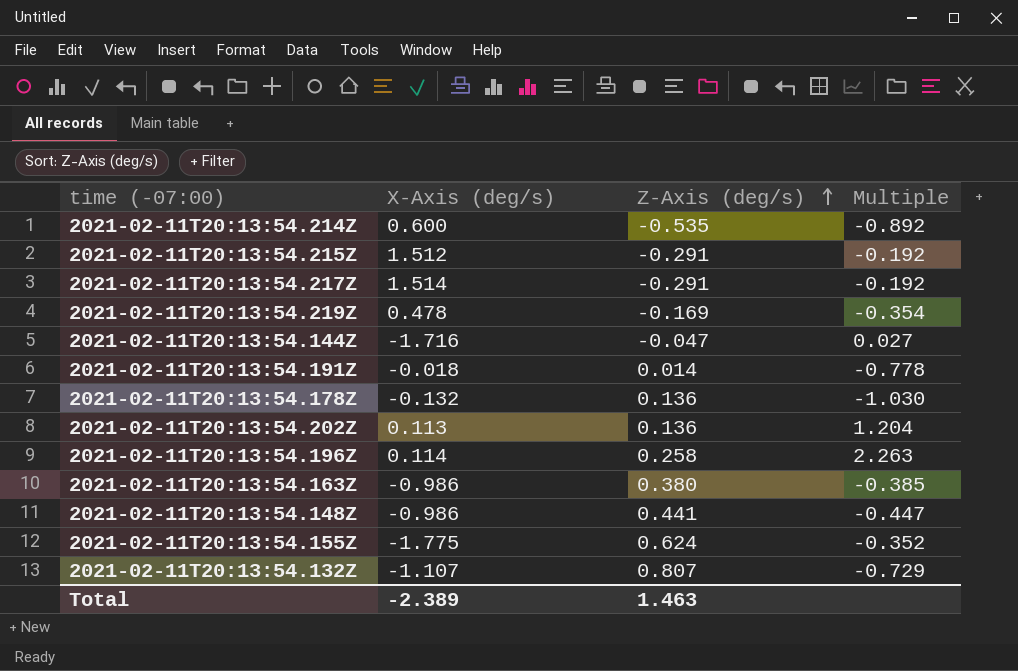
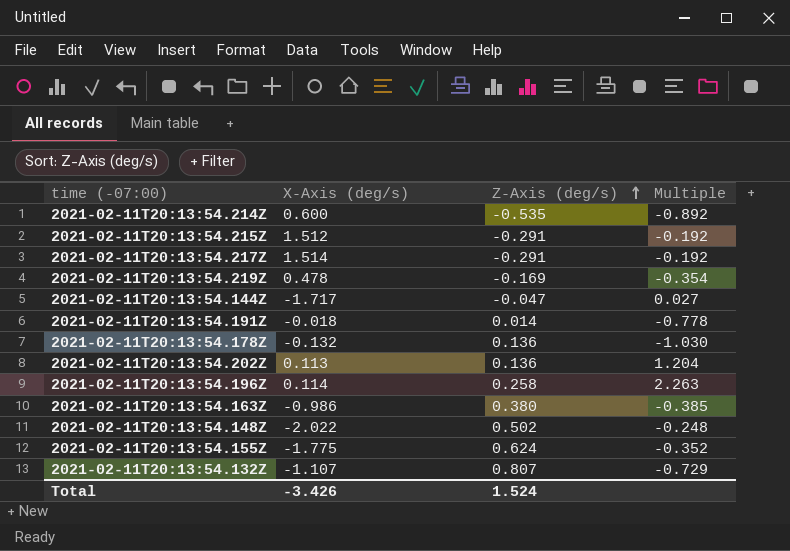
2021-02-11T20:13:54.144Z | X-Axis (deg/s): -1.716 -> -1.717
2021-02-11T20:13:54.148Z | X-Axis (deg/s): -0.986 -> -2.022
2021-02-11T20:13:54.148Z | Z-Axis (deg/s): 0.441 -> 0.502
2021-02-11T20:13:54.148Z | Multiple: -0.447 -> -0.248
Total | X-Axis (deg/s): -2.389 -> -3.426
Total | Z-Axis (deg/s): 1.463 -> 1.524

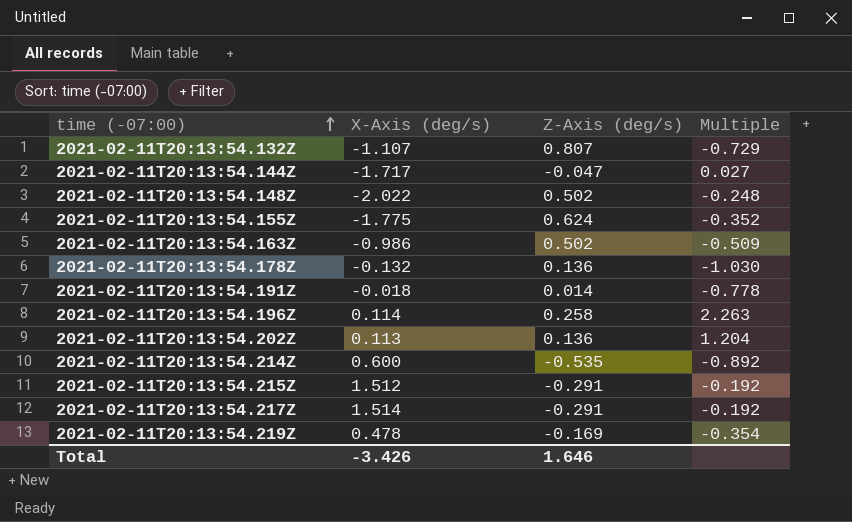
row order: Z-Axis (deg/s) ascending -> time (-07:00) ascending
2021-02-11T20:13:54.163Z | Z-Axis (deg/s): 0.380 -> 0.502
2021-02-11T20:13:54.163Z | Multiple: -0.385 -> -0.509
Total | Z-Axis (deg/s): 1.524 -> 1.646

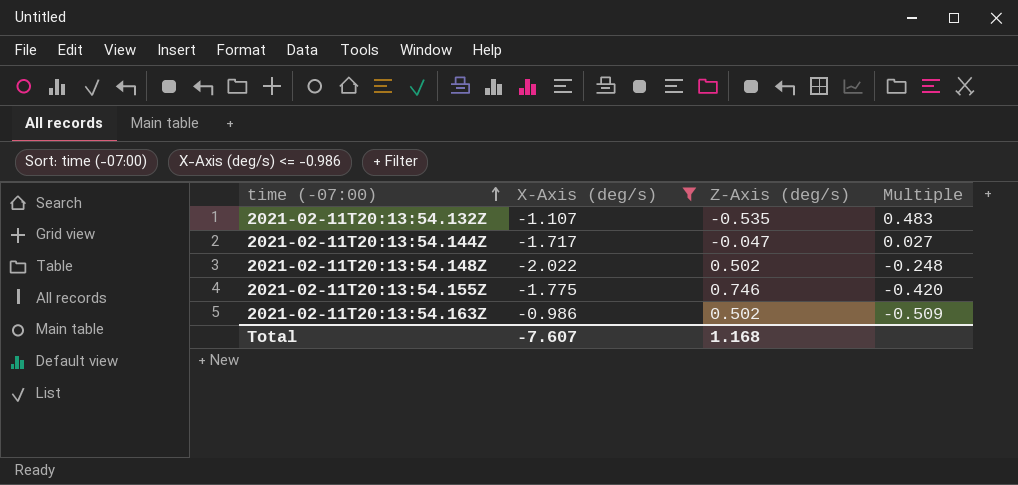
filter: none -> X-Axis (deg/s) <= -0.986
2021-02-11T20:13:54.132Z | Z-Axis (deg/s): 0.807 -> -0.535
2021-02-11T20:13:54.132Z | Multiple: -0.729 -> 0.483
2021-02-11T20:13:54.155Z | Z-Axis (deg/s): 0.624 -> 0.746
2021-02-11T20:13:54.155Z | Multiple: -0.352 -> -0.420
Total | X-Axis (deg/s): -3.426 -> -7.607
Total | Z-Axis (deg/s): 1.646 -> 1.168

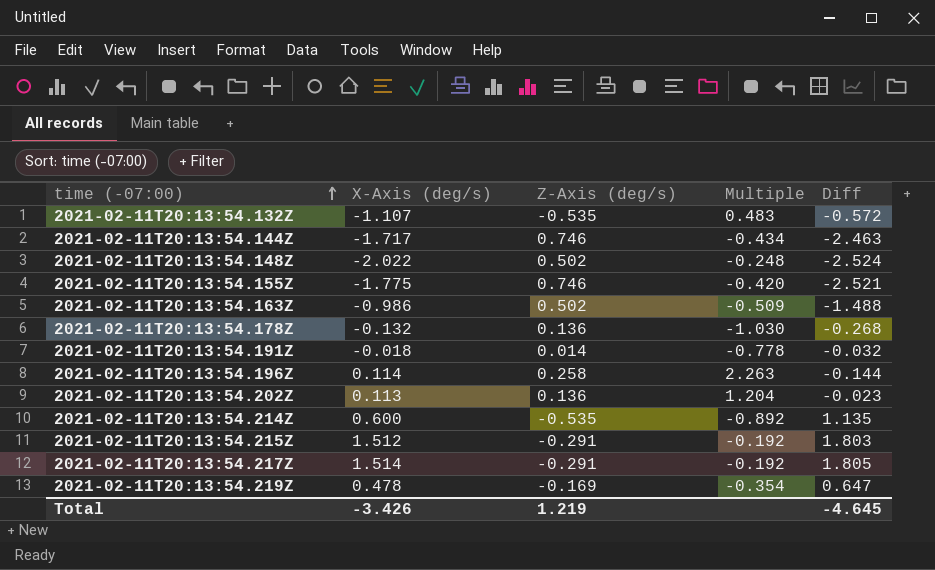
filter: X-Axis (deg/s) <= -0.986 -> none
column Diff | formula: none -> [X-Axis (deg/s)] - [Z-Axis (deg/s)]
2021-02-11T20:13:54.144Z | Z-Axis (deg/s): -0.047 -> 0.746
2021-02-11T20:13:54.144Z | Multiple: 0.027 -> -0.434
Total | X-Axis (deg/s): -7.607 -> -3.426
Total | Z-Axis (deg/s): 1.168 -> 1.219

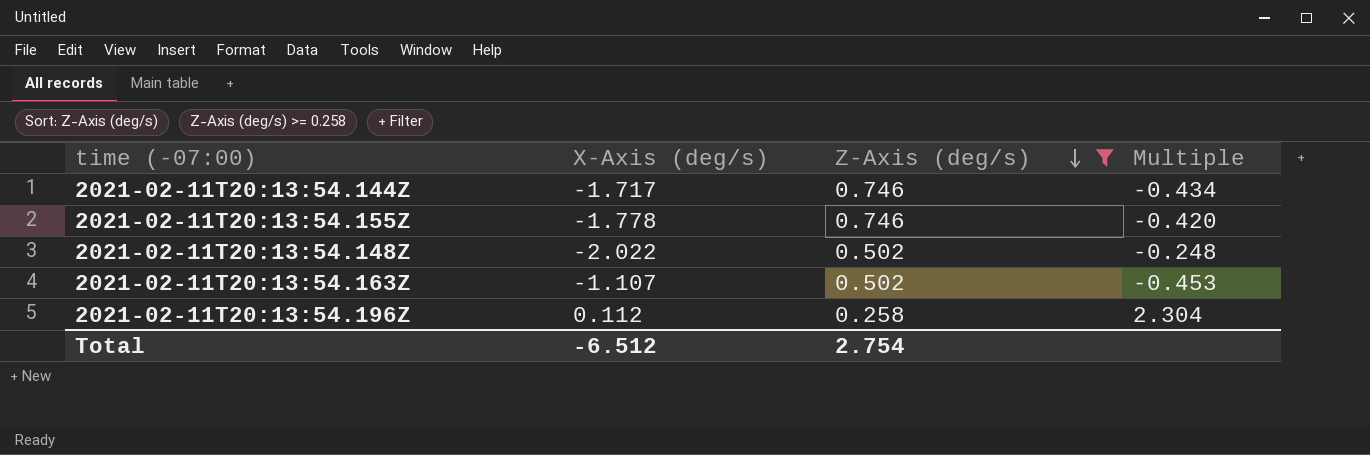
filter: none -> Z-Axis (deg/s) >= 0.258
row order: time (-07:00) ascending -> Z-Axis (deg/s) descending
column Diff | formula: [X-Axis (deg/s)] - [Z-Axis (deg/s)] -> none
2021-02-11T20:13:54.155Z | X-Axis (deg/s): -1.775 -> -1.778
2021-02-11T20:13:54.163Z | X-Axis (deg/s): -0.986 -> -1.107
2021-02-11T20:13:54.163Z | Multiple: -0.509 -> -0.453
2021-02-11T20:13:54.196Z | X-Axis (deg/s): 0.114 -> 0.112
2021-02-11T20:13:54.196Z | Multiple: 2.263 -> 2.304
Total | X-Axis (deg/s): -3.426 -> -6.512
Total | Z-Axis (deg/s): 1.219 -> 2.754

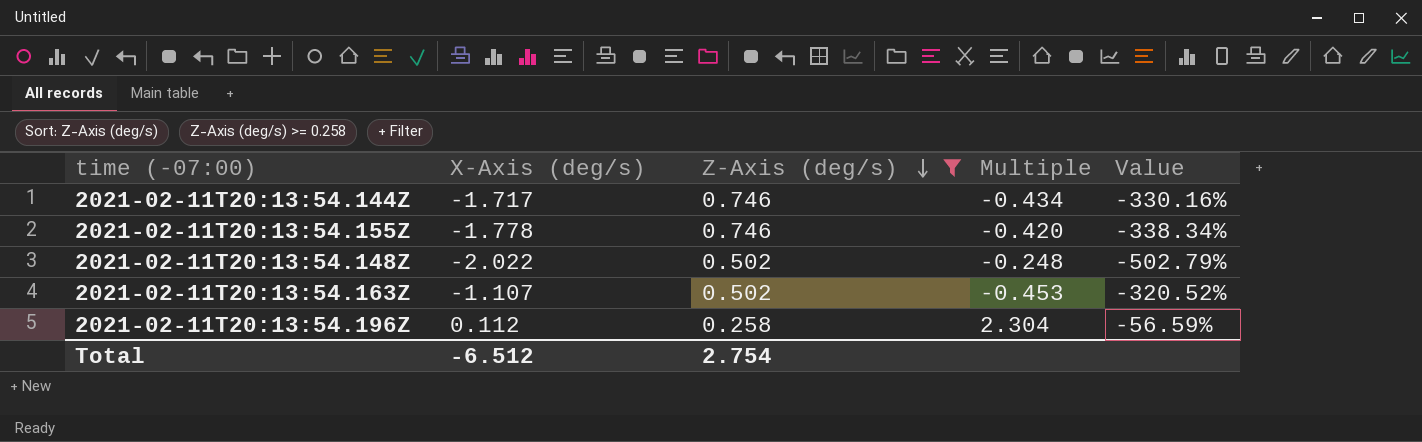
column Value | formula: none -> ([X-Axis (deg/s)] - [Z-Axis (deg/s)]) / [Z-Axis (deg/s)]

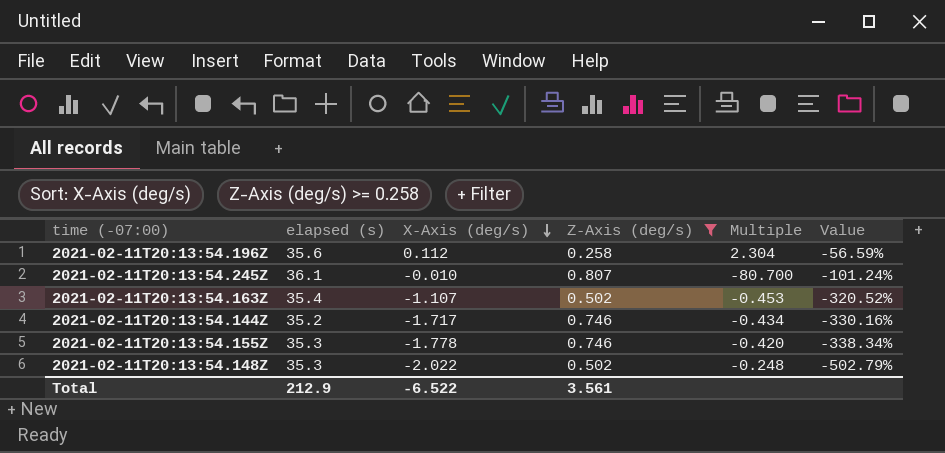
row order: Z-Axis (deg/s) descending -> X-Axis (deg/s) descending
column elapsed (s) | position: none -> 2
row 2021-02-11T20:13:54.245Z: none -> 36.1 | -0.010 | 0.807 | -80.700 | -101.24%
Total | X-Axis (deg/s): -6.512 -> -6.522
Total | Z-Axis (deg/s): 2.754 -> 3.561

